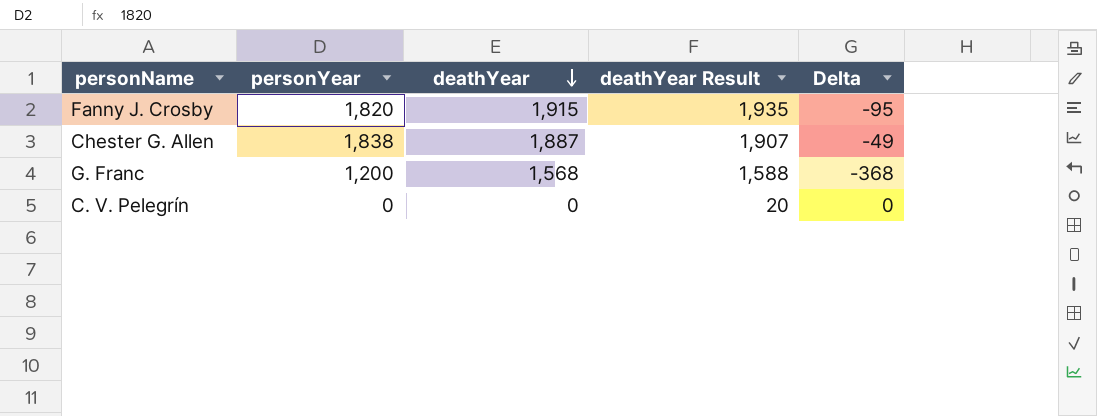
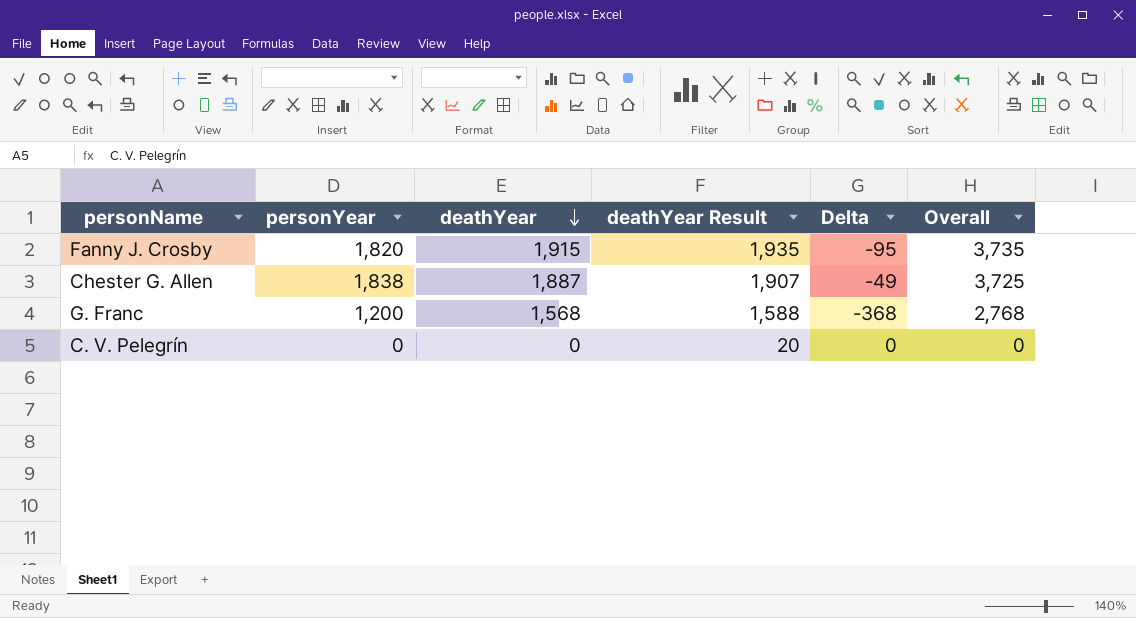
column Overall | formula: none -> [personYear] + [deathYear]

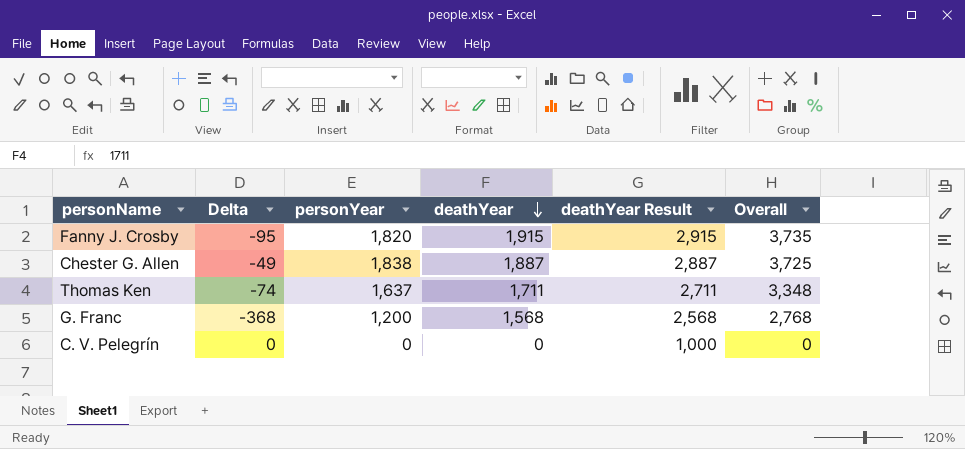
column Delta | position: 5 -> 2
column deathYear Result | formula: [deathYear] + 20 -> [deathYear] + 1000
row Thomas Ken: none -> -74 | 1,637 | 1,711 | 2,711 | 3,348

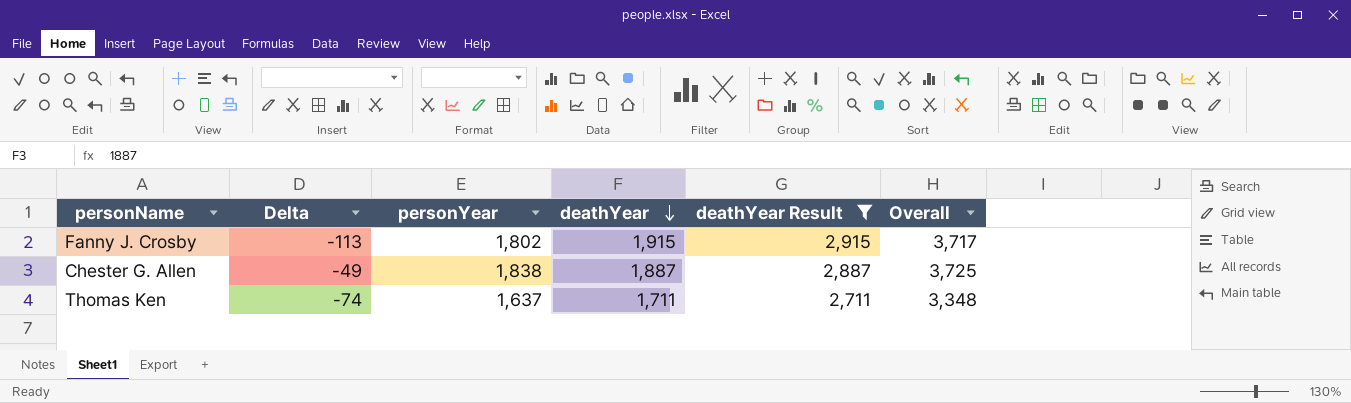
filter: none -> deathYear Result >= 2,711
Fanny J. Crosby | Delta: -95 -> -113
Fanny J. Crosby | personYear: 1,820 -> 1,802
Fanny J. Crosby | Overall: 3,735 -> 3,717

